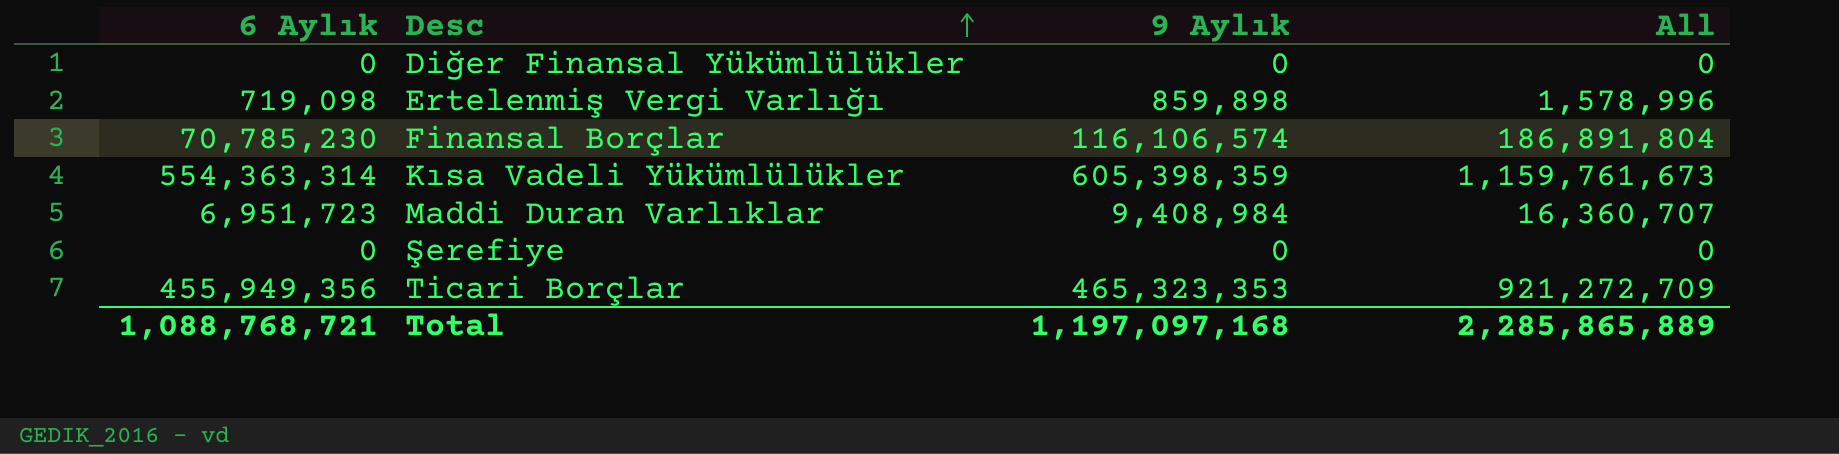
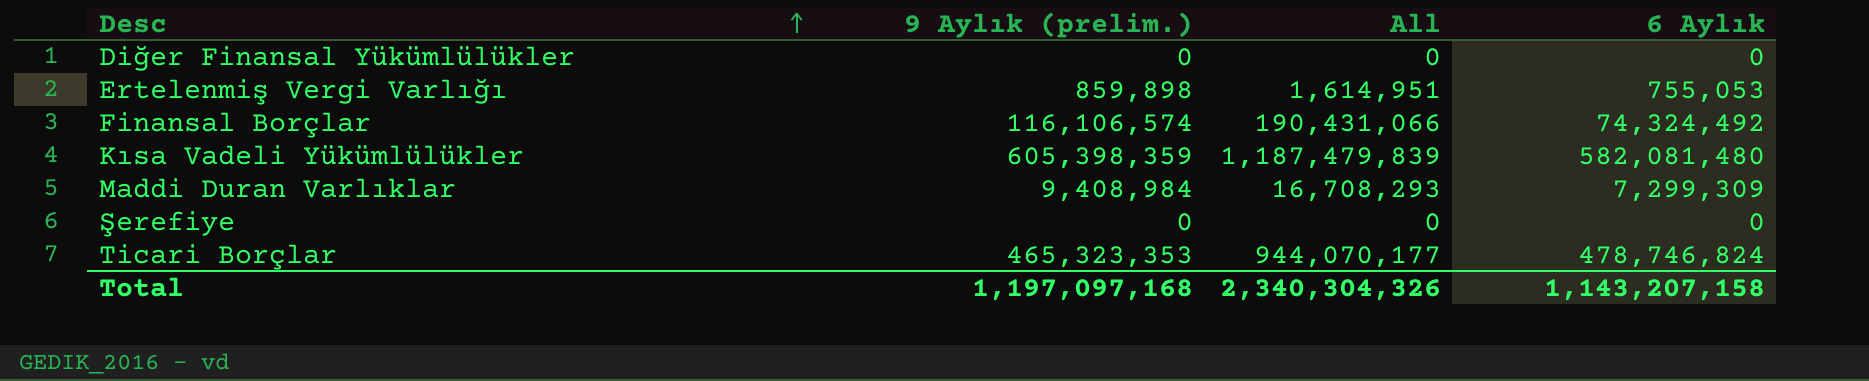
column name: 9 Aylık -> 9 Aylık (prelim.)
column 6 Aylık | position: 1 -> 4
Ertelenmiş Vergi Varlığı | All: 1,578,996 -> 1,614,951
Ertelenmiş Vergi Varlığı | 6 Aylık: 719,098 -> 755,053
Finansal Borçlar | All: 186,891,804 -> 190,431,066
Finansal Borçlar | 6 Aylık: 70,785,230 -> 74,324,492
Kısa Vadeli Yükümlülükler | All: 1,159,761,673 -> 1,187,479,839
Kısa Vadeli Yükümlülükler | 6 Aylık: 554,363,314 -> 582,081,480
Maddi Duran Varlıklar | All: 16,360,707 -> 16,708,293
Maddi Duran Varlıklar | 6 Aylık: 6,951,723 -> 7,299,309
Ticari Borçlar | All: 921,272,709 -> 944,070,177
Ticari Borçlar | 6 Aylık: 455,949,356 -> 478,746,824
Total | All: 2,285,865,889 -> 2,340,304,326
Total | 6 Aylık: 1,088,768,721 -> 1,143,207,158

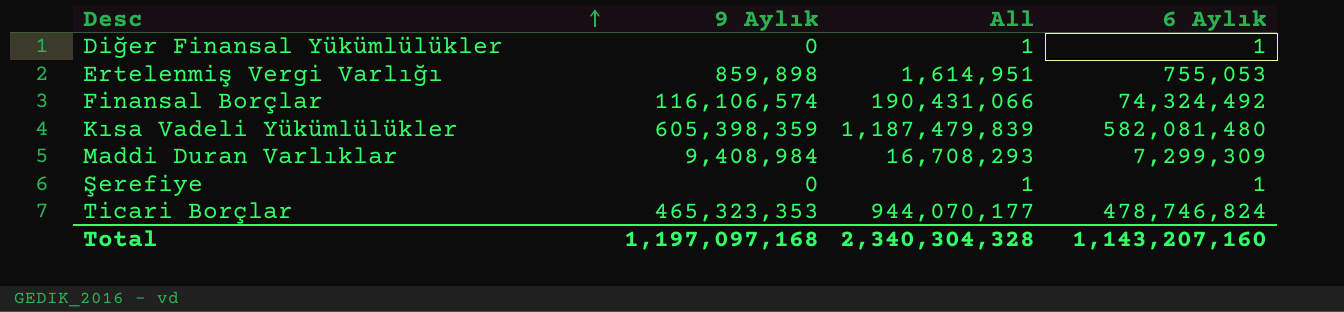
column name: 9 Aylık (prelim.) -> 9 Aylık
Diğer Finansal Yükümlülükler | All: 0 -> 1
Diğer Finansal Yükümlülükler | 6 Aylık: 0 -> 1
Şerefiye | All: 0 -> 1
Şerefiye | 6 Aylık: 0 -> 1
Total | All: 2,340,304,326 -> 2,340,304,328
Total | 6 Aylık: 1,143,207,158 -> 1,143,207,160

